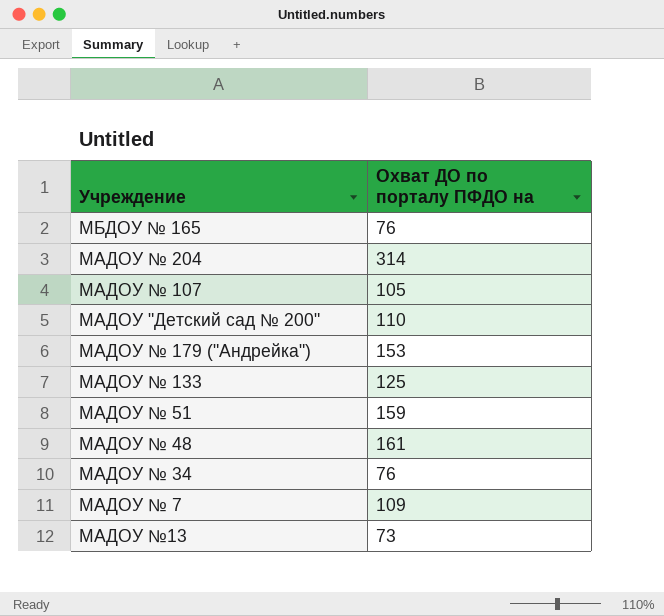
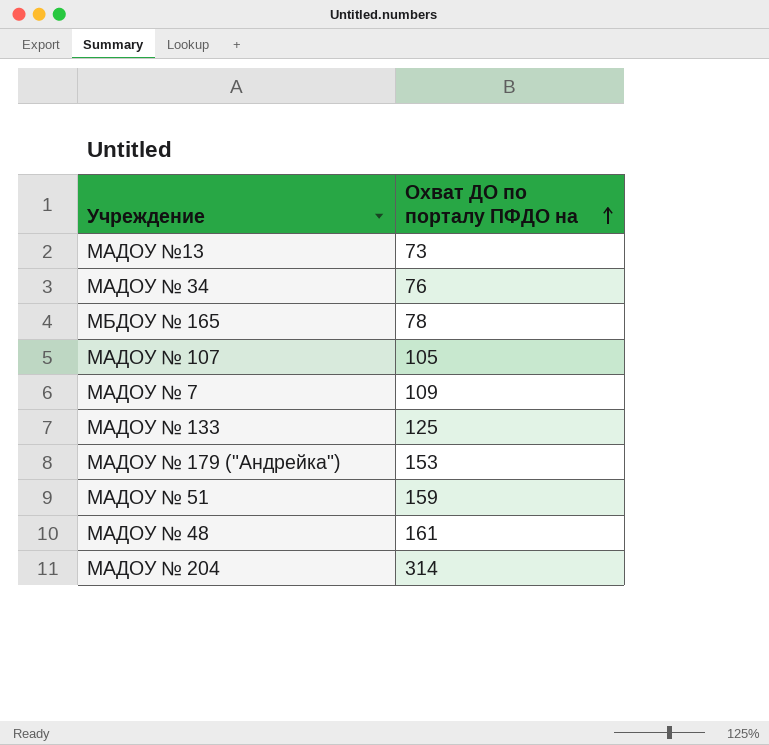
row order: none -> Охват ДО по порталу ПФДО на ascending
row МАДОУ "Детский сад № 200": 110 -> none
МБДОУ № 165 | Охват ДО по порталу ПФДО на: 76 -> 78

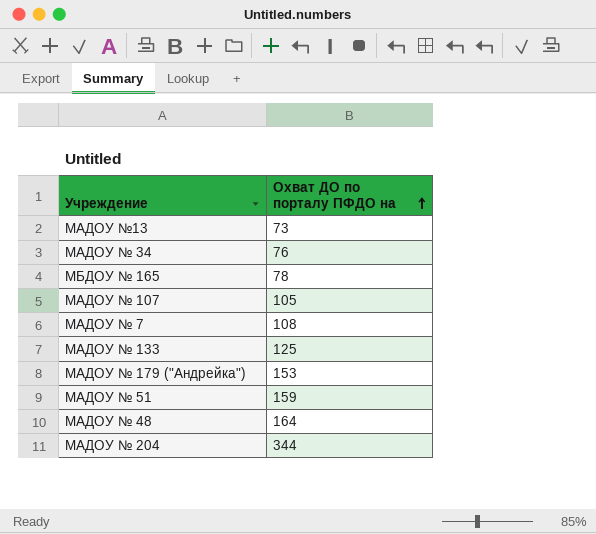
МАДОУ № 7 | Охват ДО по порталу ПФДО на: 109 -> 108
МАДОУ № 48 | Охват ДО по порталу ПФДО на: 161 -> 164
МАДОУ № 204 | Охват ДО по порталу ПФДО на: 314 -> 344

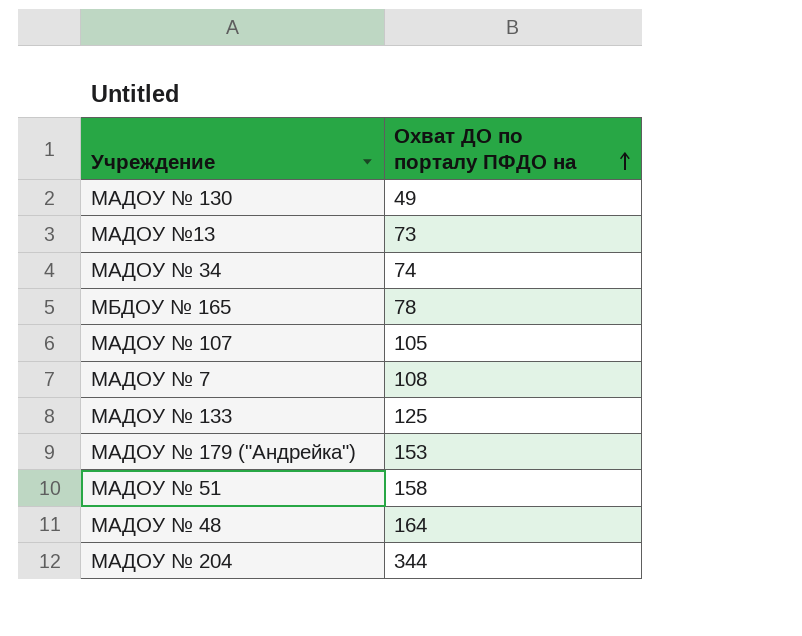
row МАДОУ № 130: none -> 49
МАДОУ № 34 | Охват ДО по порталу ПФДО на: 76 -> 74
МАДОУ № 51 | Охват ДО по порталу ПФДО на: 159 -> 158

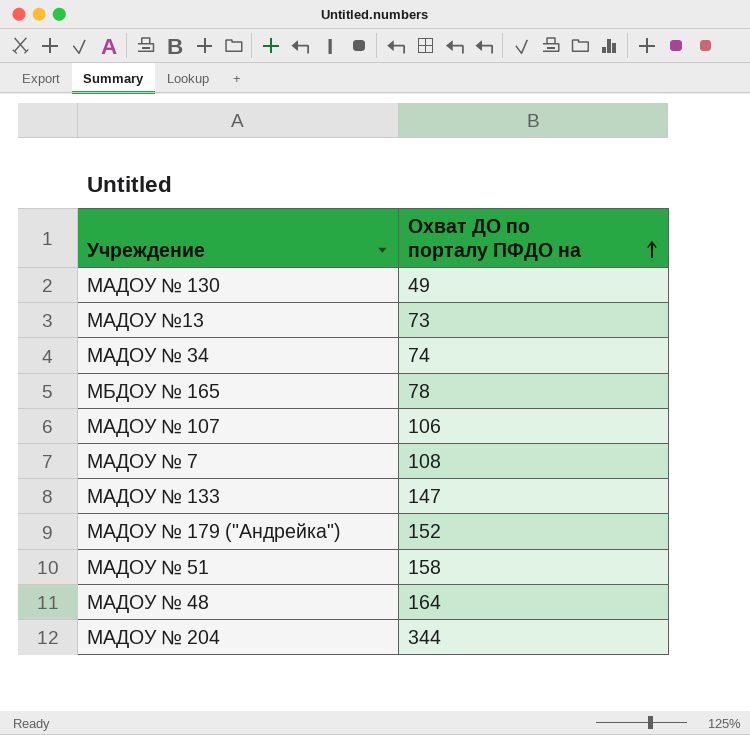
МАДОУ № 107 | Охват ДО по порталу ПФДО на: 105 -> 106
МАДОУ № 133 | Охват ДО по порталу ПФДО на: 125 -> 147
МАДОУ № 179 ("Андрейка") | Охват ДО по порталу ПФДО на: 153 -> 152

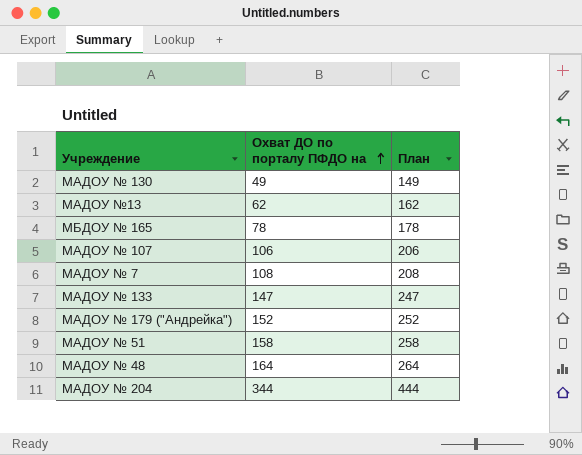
column План | formula: none -> [Охват ДО по порталу ПФДО на] + 100
row МАДОУ № 34: 74 -> none
МАДОУ №13 | Охват ДО по порталу ПФДО на: 73 -> 62

